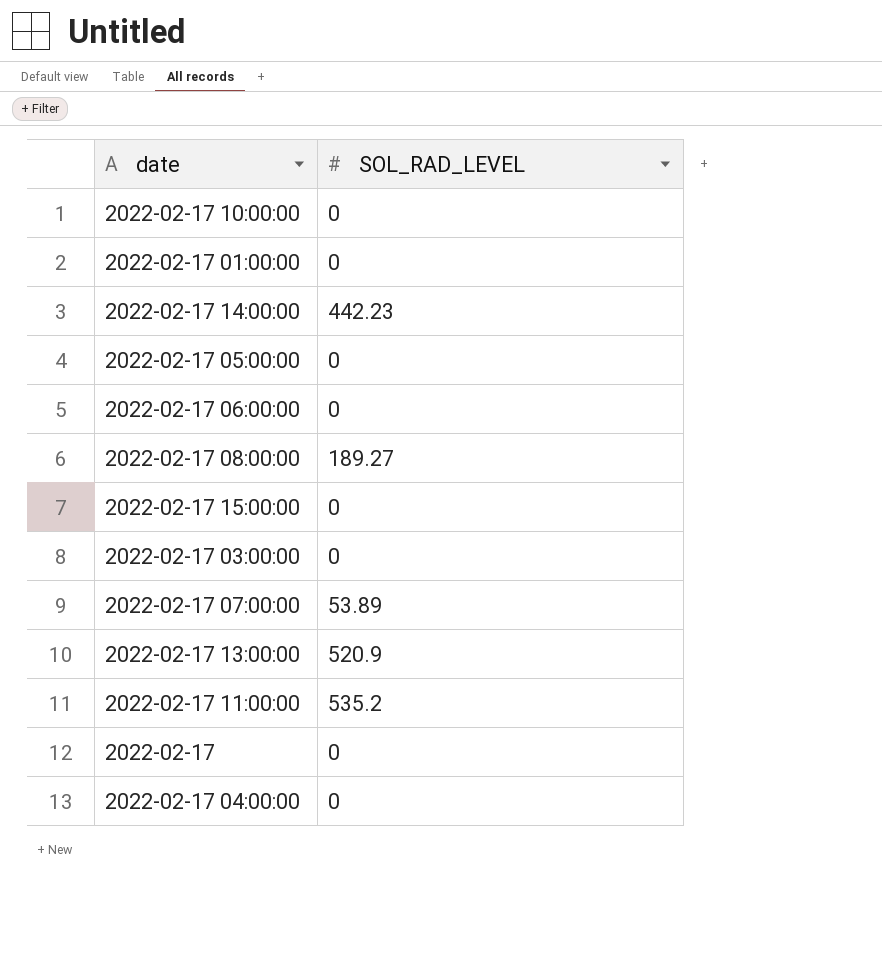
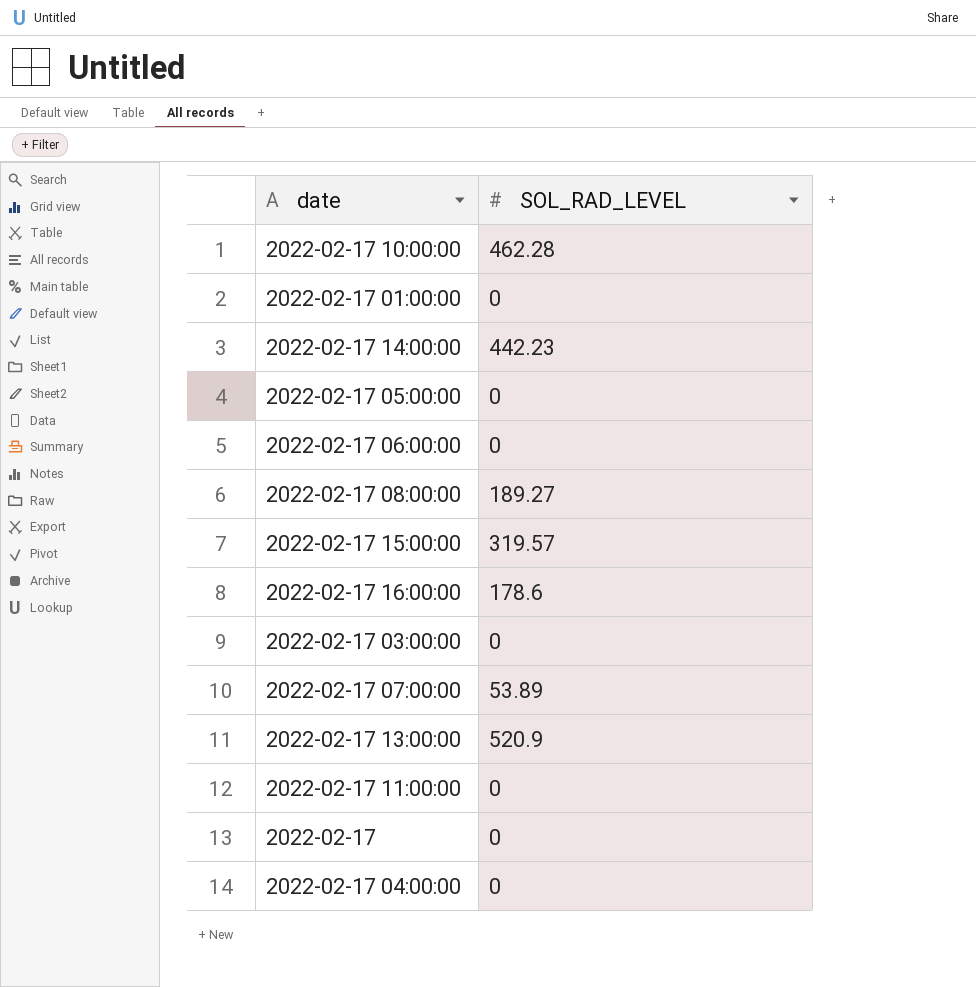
2022-02-17 10:00:00 | SOL_RAD_LEVEL: 0 -> 462.28
2022-02-17 15:00:00 | SOL_RAD_LEVEL: 0 -> 319.57
row 2022-02-17 16:00:00: none -> 178.6
2022-02-17 11:00:00 | SOL_RAD_LEVEL: 535.2 -> 0

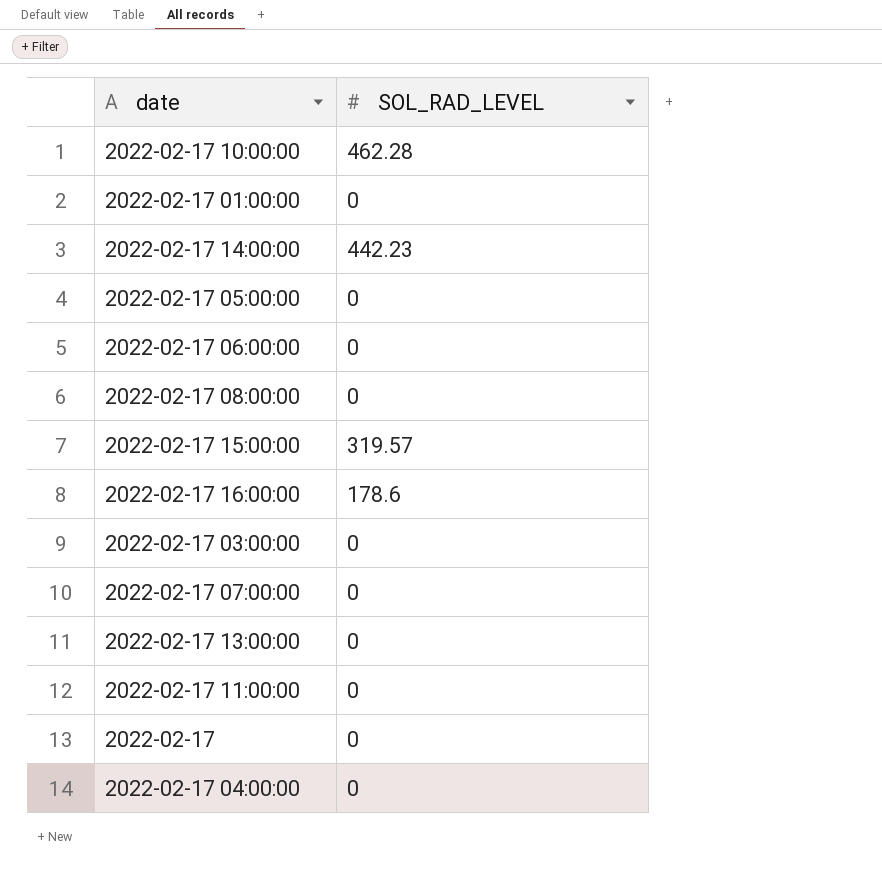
2022-02-17 08:00:00 | SOL_RAD_LEVEL: 189.27 -> 0
2022-02-17 07:00:00 | SOL_RAD_LEVEL: 53.89 -> 0
2022-02-17 13:00:00 | SOL_RAD_LEVEL: 520.9 -> 0

